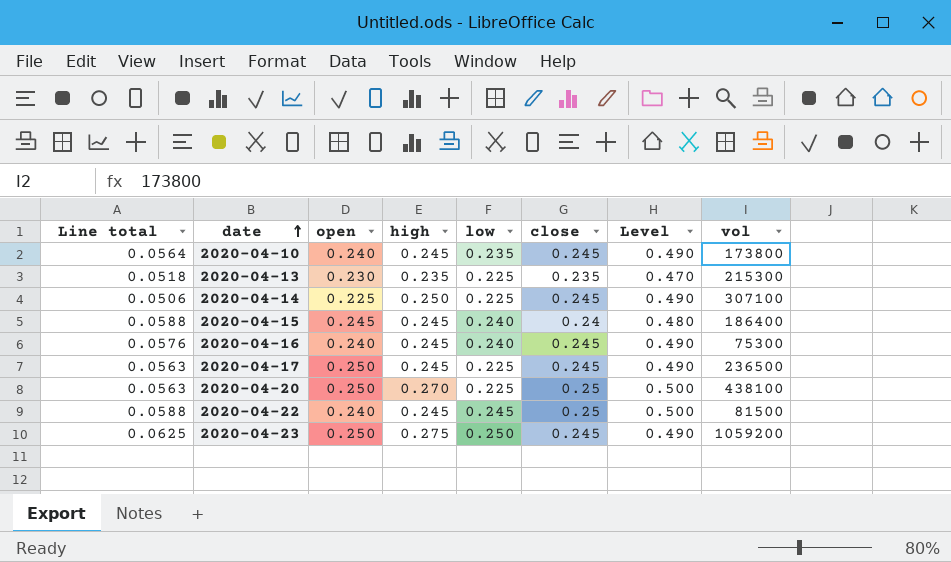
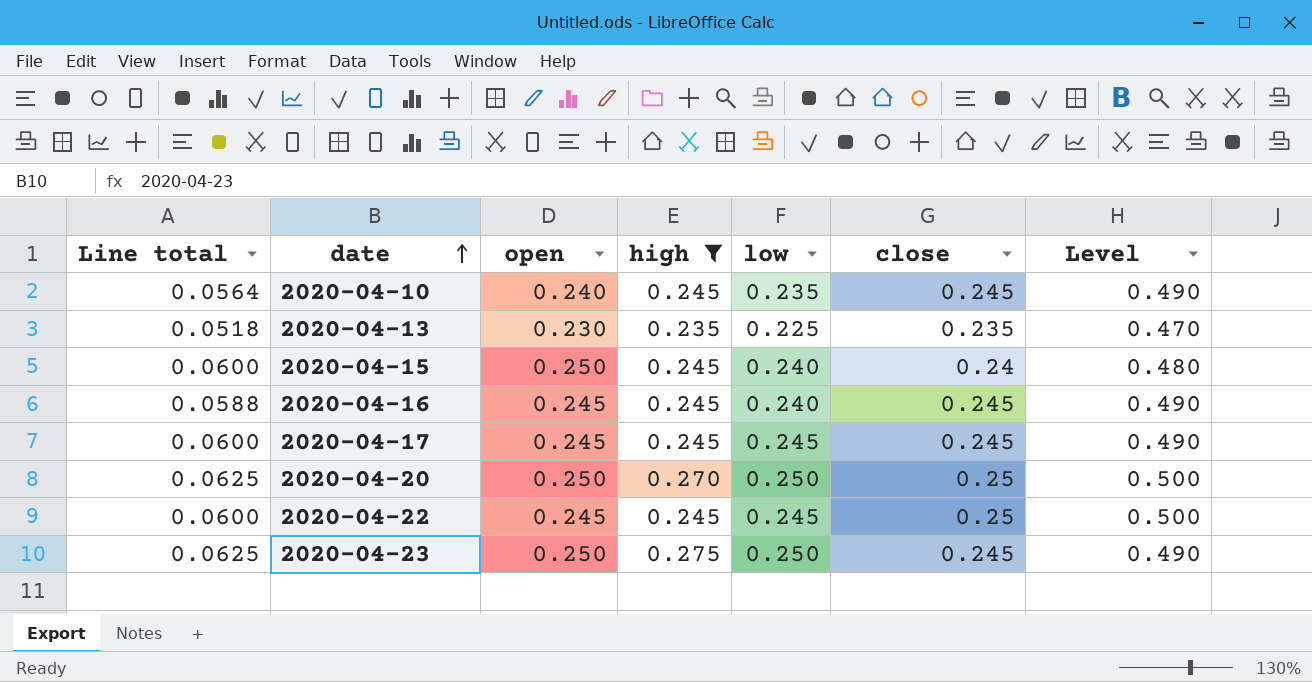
filter: none -> high != 0.250
column vol | position: 8 -> none
2020-04-15 | Line total: 0.0588 -> 0.0600
2020-04-15 | open: 0.245 -> 0.250
2020-04-16 | Line total: 0.0576 -> 0.0588
2020-04-16 | open: 0.240 -> 0.245
2020-04-17 | Line total: 0.0563 -> 0.0600
2020-04-17 | open: 0.250 -> 0.245
2020-04-17 | low: 0.225 -> 0.245
2020-04-20 | Line total: 0.0563 -> 0.0625
2020-04-20 | low: 0.225 -> 0.250
2020-04-22 | Line total: 0.0588 -> 0.0600
2020-04-22 | open: 0.240 -> 0.245

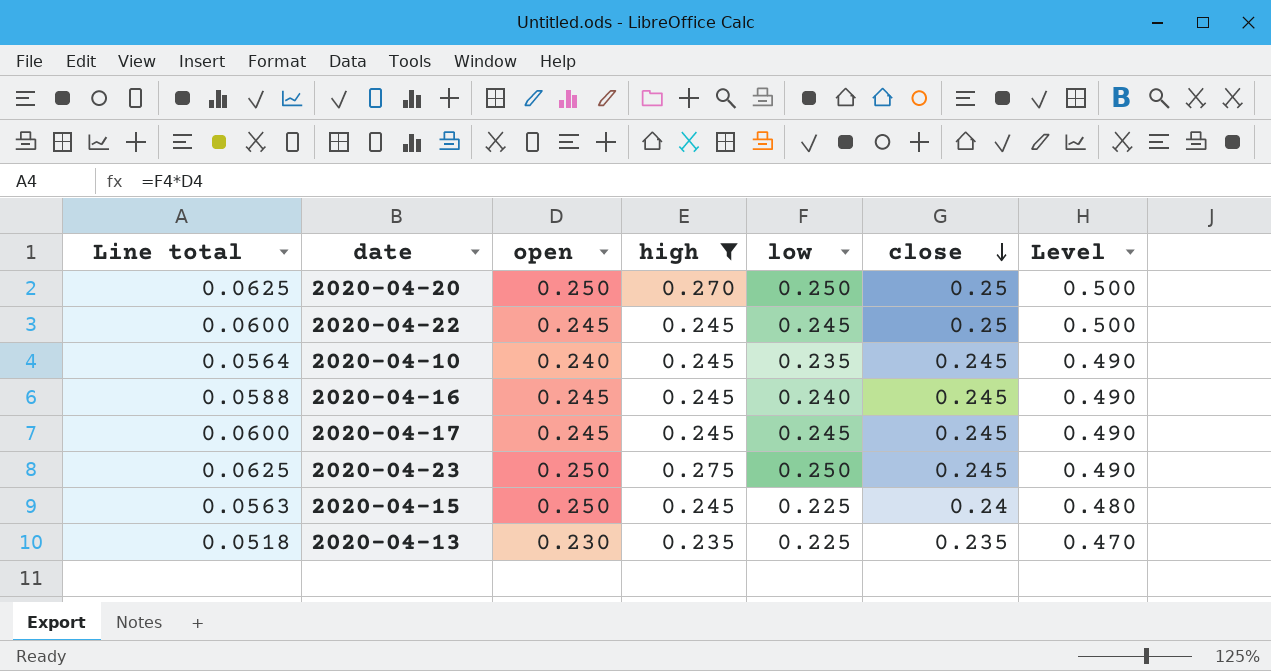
row order: date ascending -> close descending
2020-04-15 | Line total: 0.0600 -> 0.0563
2020-04-15 | low: 0.240 -> 0.225

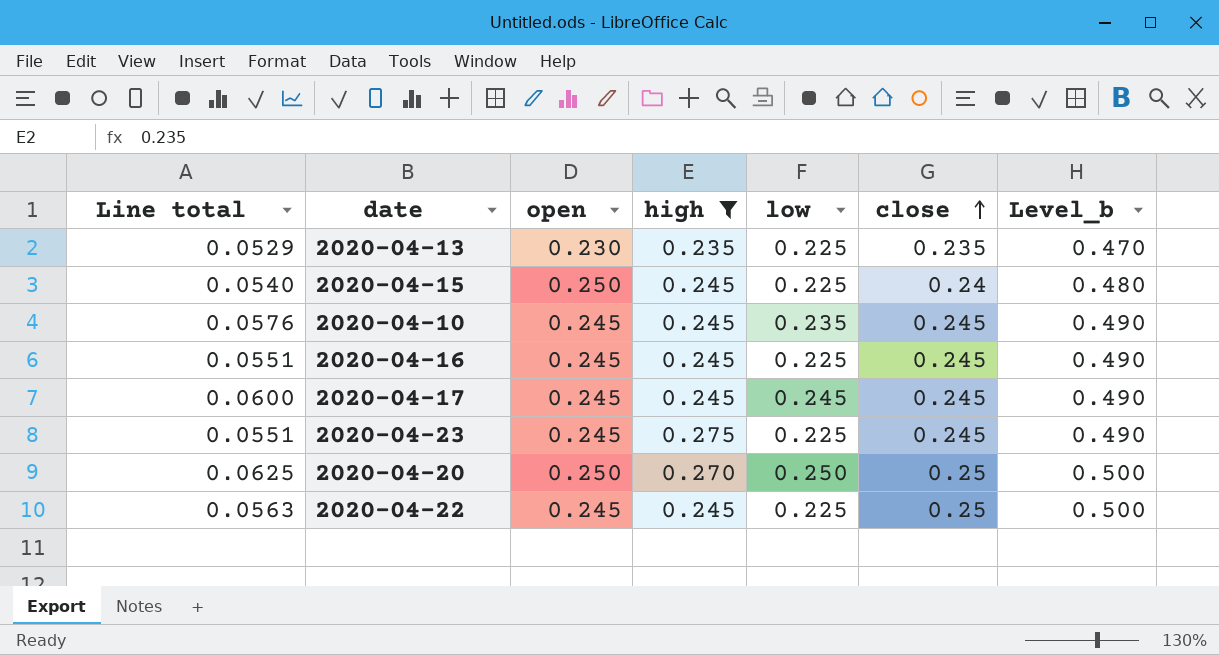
row order: close descending -> close ascending
column Line total | formula: [open] * [low] -> [low] * [close]
column name: Level -> Level_b
2020-04-10 | open: 0.240 -> 0.245
2020-04-16 | low: 0.240 -> 0.225
2020-04-23 | open: 0.250 -> 0.245
2020-04-23 | low: 0.250 -> 0.225
2020-04-22 | low: 0.245 -> 0.225

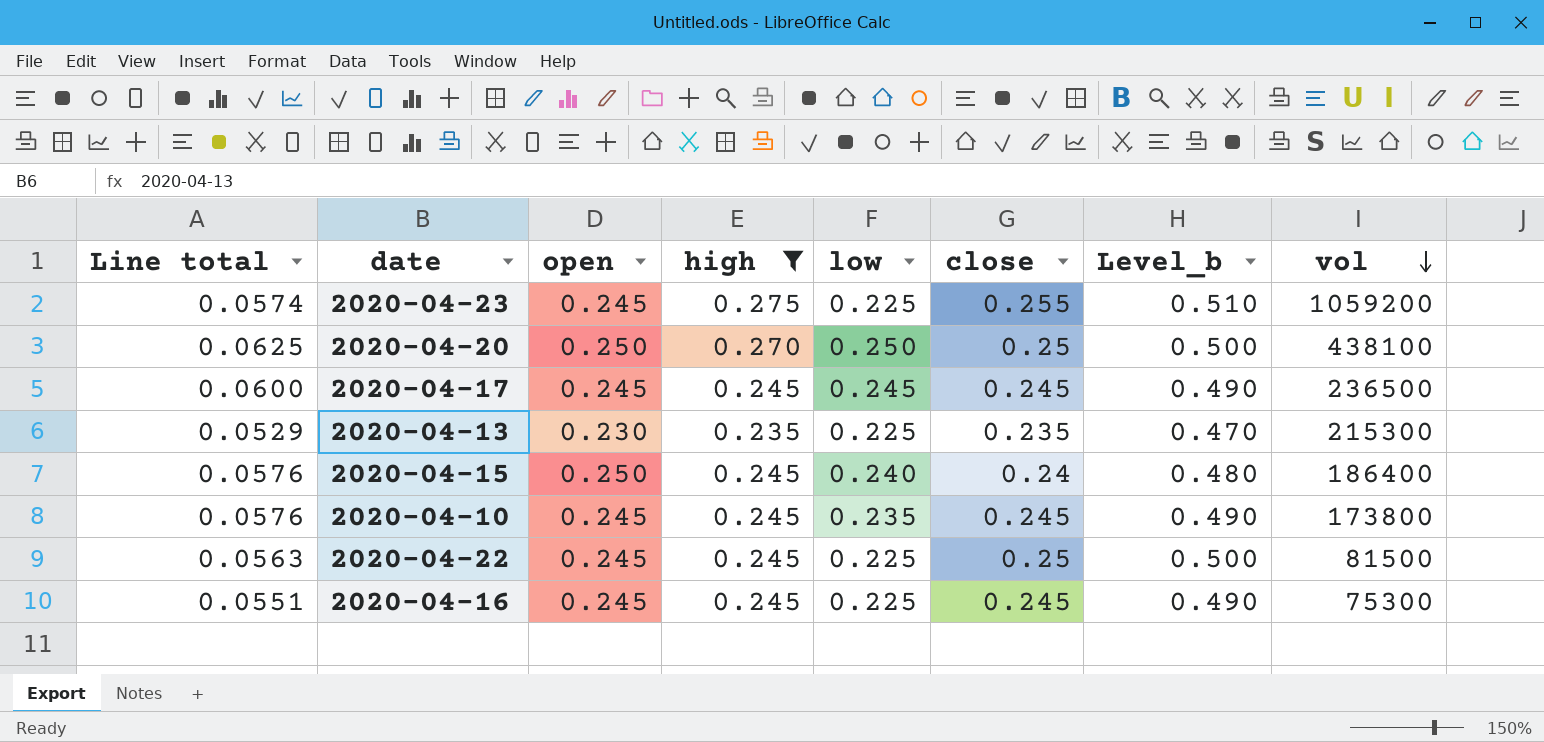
row order: close ascending -> vol descending
column vol | position: none -> 8
2020-04-23 | Line total: 0.0551 -> 0.0574
2020-04-23 | close: 0.245 -> 0.255
2020-04-23 | Level_b: 0.490 -> 0.510
2020-04-15 | Line total: 0.0540 -> 0.0576
2020-04-15 | low: 0.225 -> 0.240

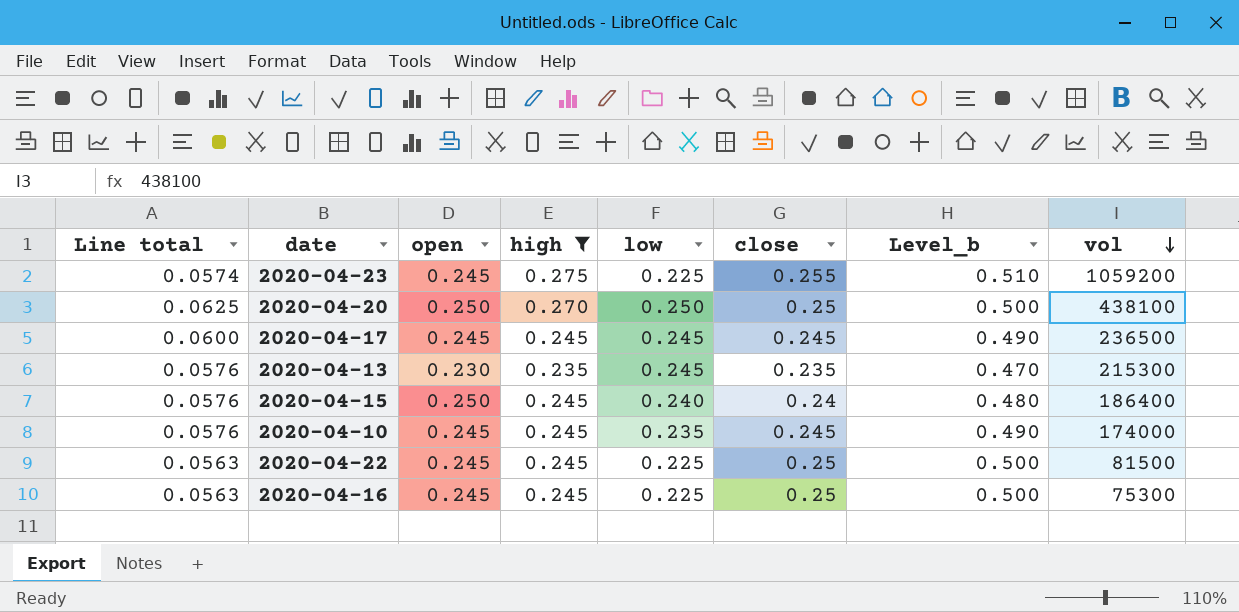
2020-04-13 | Line total: 0.0529 -> 0.0576
2020-04-13 | low: 0.225 -> 0.245
2020-04-10 | vol: 173800 -> 174000
2020-04-16 | Line total: 0.0551 -> 0.0563
2020-04-16 | close: 0.245 -> 0.25
2020-04-16 | Level_b: 0.490 -> 0.500

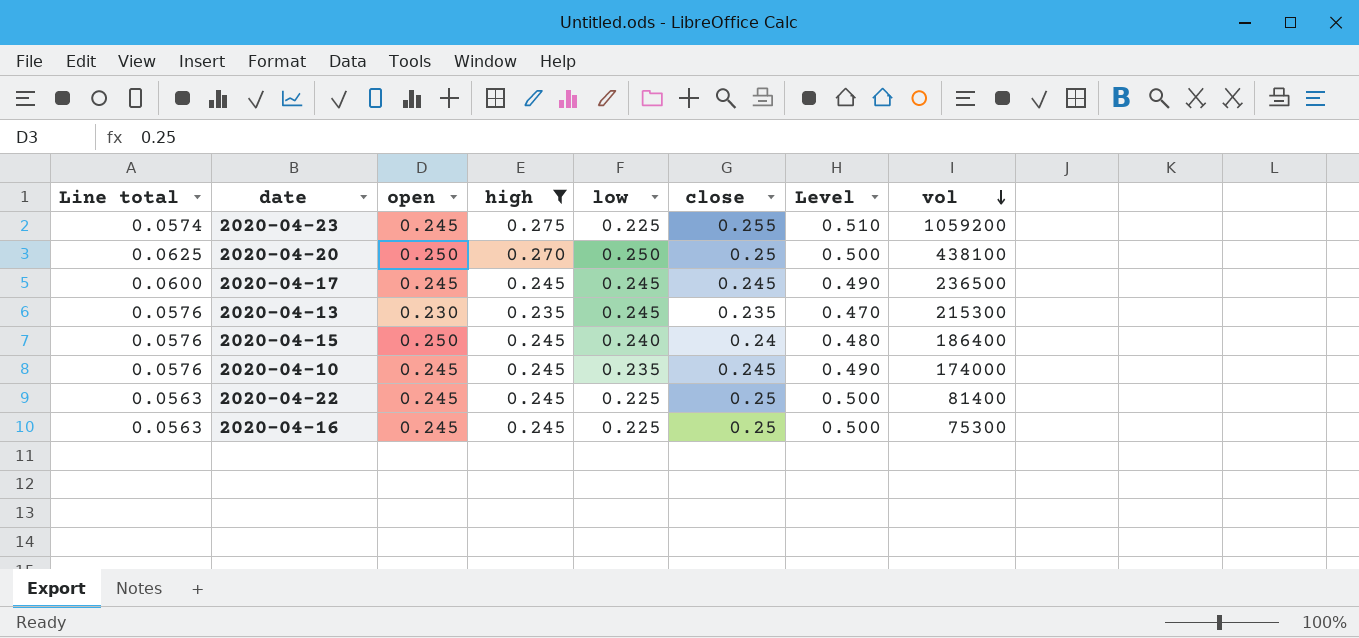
column name: Level_b -> Level
2020-04-22 | vol: 81500 -> 81400

